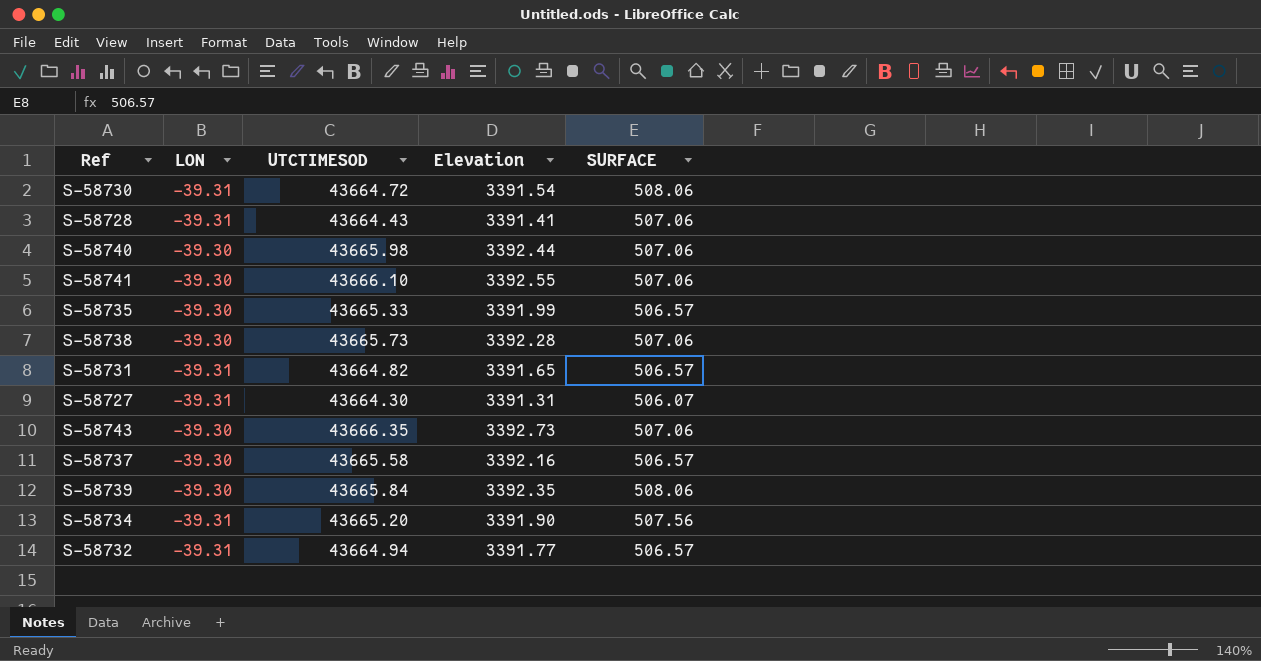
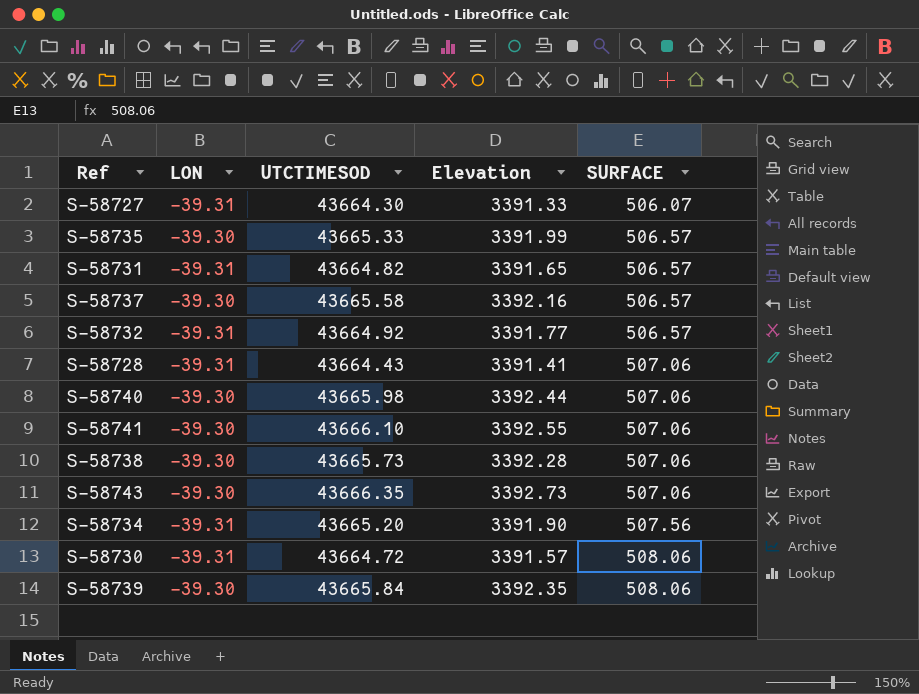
row order: none -> SURFACE ascending
S-58727 | Elevation: 3391.31 -> 3391.33
S-58732 | UTCTIMESOD: 43664.94 -> 43664.92
S-58730 | Elevation: 3391.54 -> 3391.57

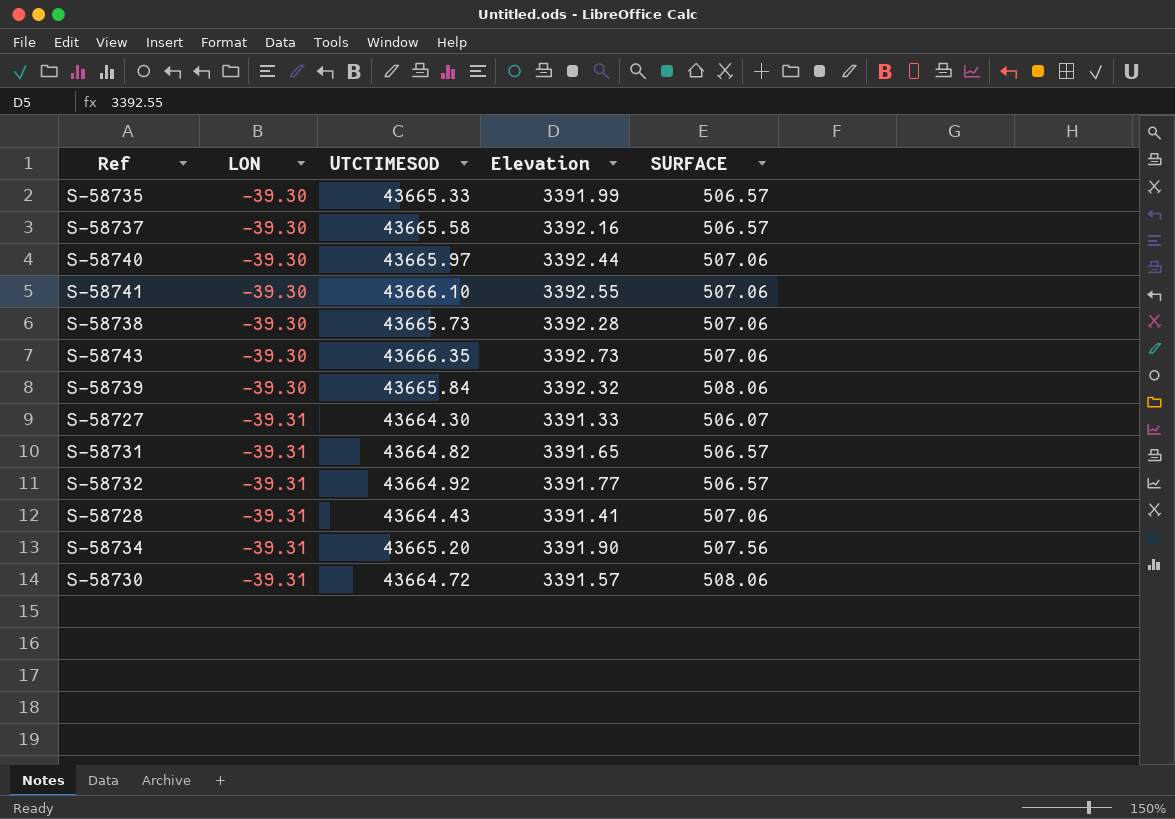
row order: SURFACE ascending -> LON descending
S-58740 | UTCTIMESOD: 43665.98 -> 43665.97
S-58739 | Elevation: 3392.35 -> 3392.32

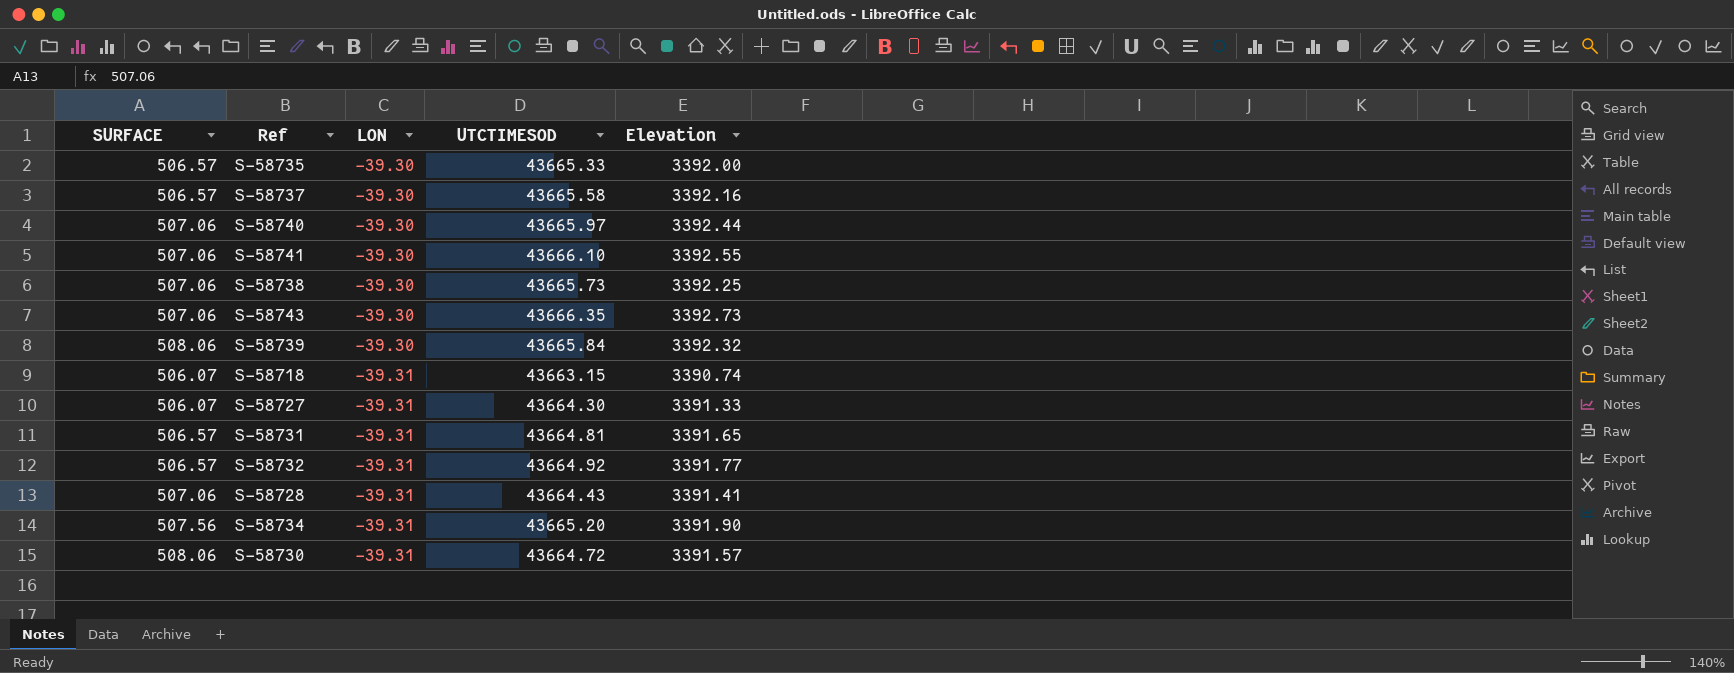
column SURFACE | position: 5 -> 1
S-58735 | Elevation: 3391.99 -> 3392.00
S-58738 | Elevation: 3392.28 -> 3392.25
row S-58718: none -> 506.07 | -39.31 | 43663.15 | 3390.74
S-58731 | UTCTIMESOD: 43664.82 -> 43664.81

